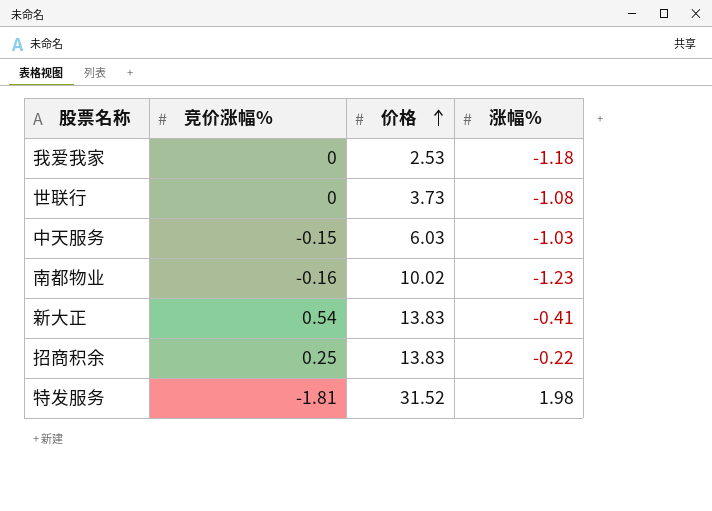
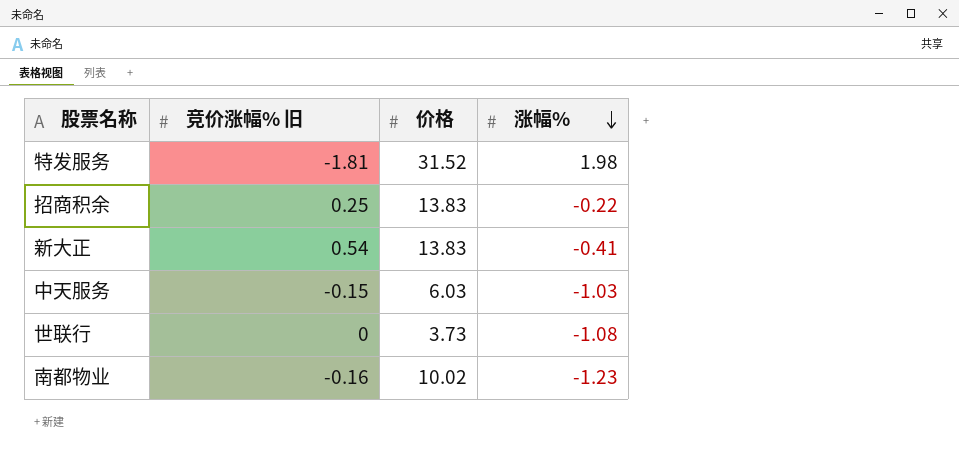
row order: 价格 ascending -> 涨幅% descending
column name: 竞价涨幅% -> 竞价涨幅% 旧
row 我爱我家: 0 | 2.53 | -1.18 -> none

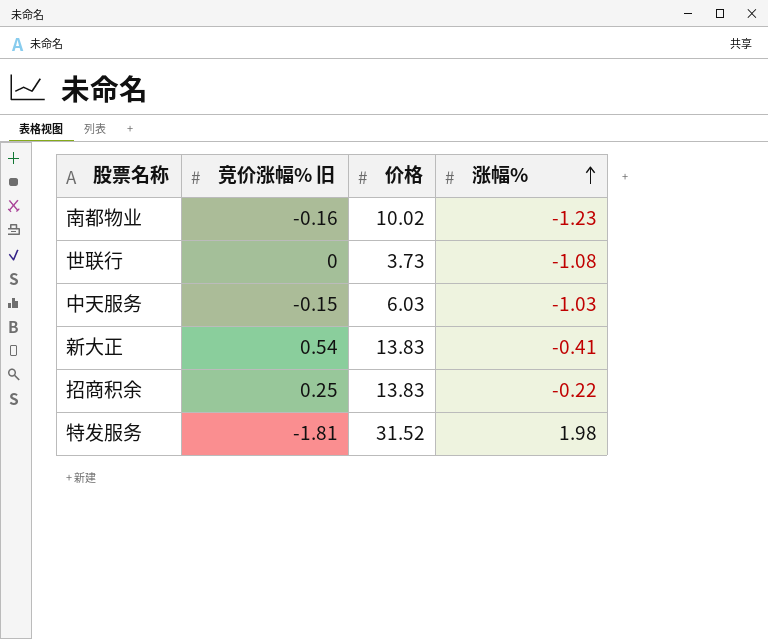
row order: 涨幅% descending -> 涨幅% ascending

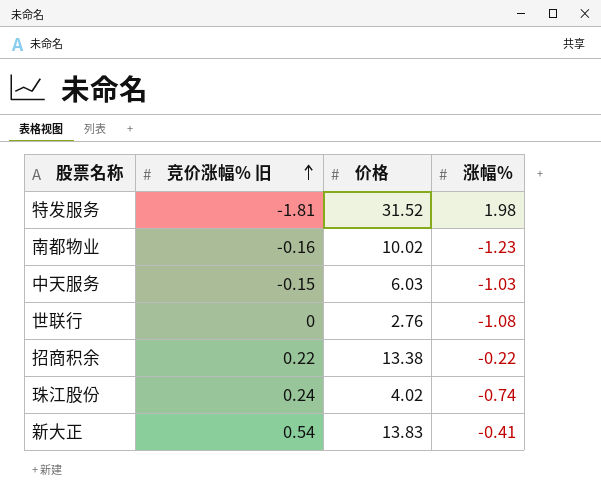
row order: 涨幅% ascending -> 竞价涨幅% 旧 ascending
世联行 | 价格: 3.73 -> 2.76
招商积余 | 竞价涨幅% 旧: 0.25 -> 0.22
招商积余 | 价格: 13.83 -> 13.38
row 珠江股份: none -> 0.24 | 4.02 | -0.74

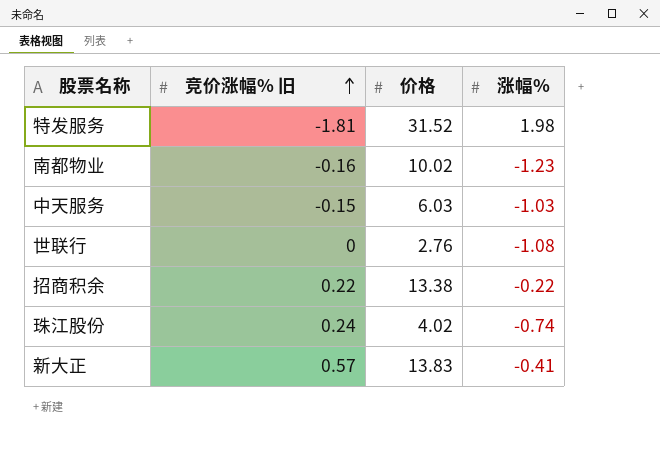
新大正 | 竞价涨幅% 旧: 0.54 -> 0.57

